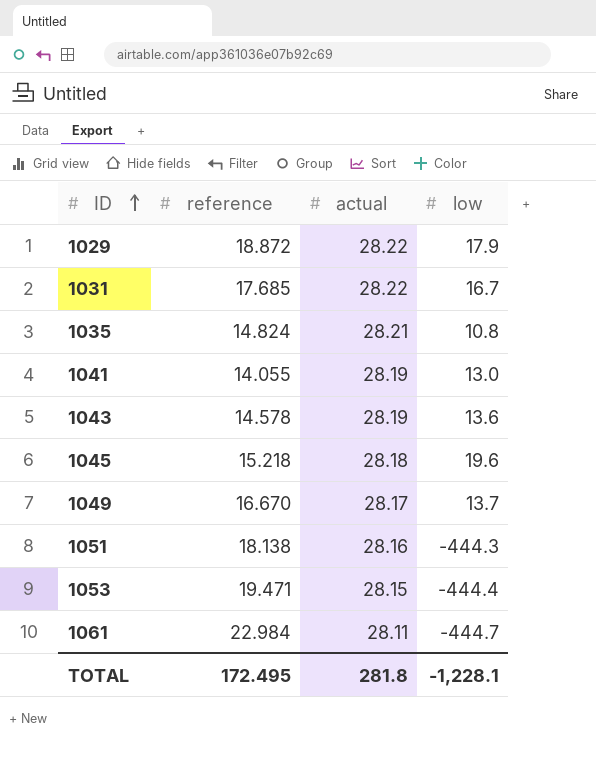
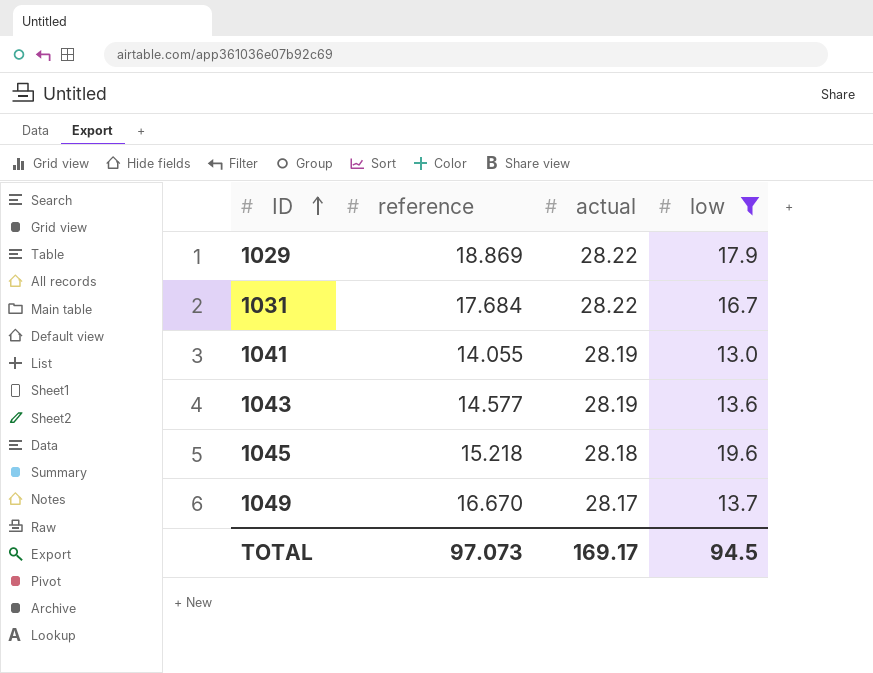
filter: none -> low >= 13.0
1029 | reference: 18.872 -> 18.869
1031 | reference: 17.685 -> 17.684
1043 | reference: 14.578 -> 14.577
TOTAL | reference: 172.495 -> 97.073
TOTAL | actual: 281.8 -> 169.17
TOTAL | low: -1,228.1 -> 94.5

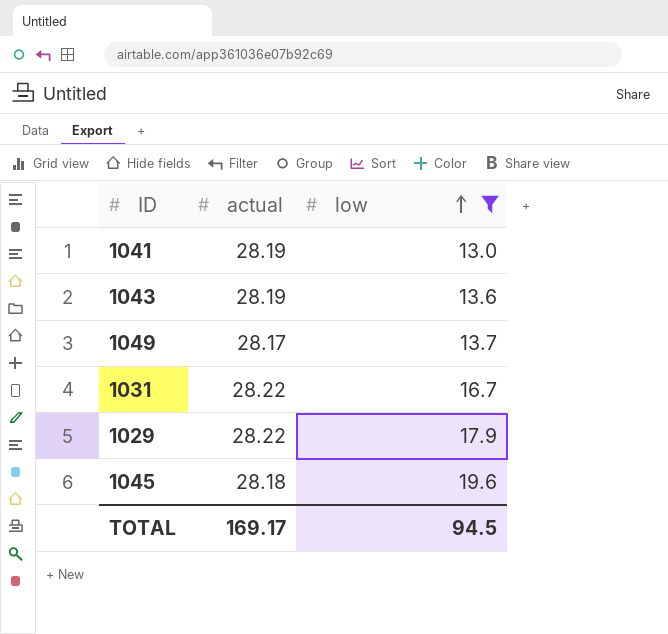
row order: ID ascending -> low ascending
column reference | position: 2 -> none

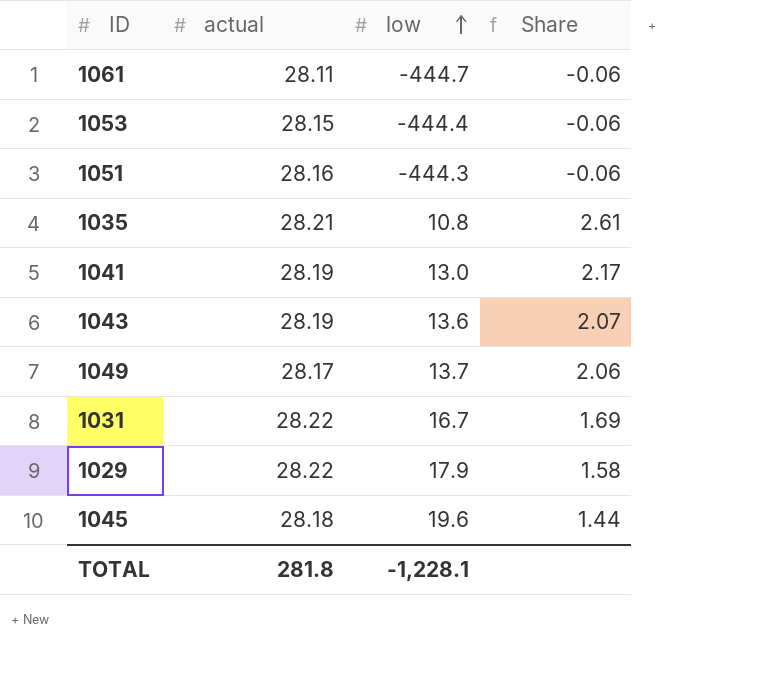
filter: low >= 13.0 -> none
column Share | formula: none -> [actual] / [low]
TOTAL | actual: 169.17 -> 281.8
TOTAL | low: 94.5 -> -1,228.1

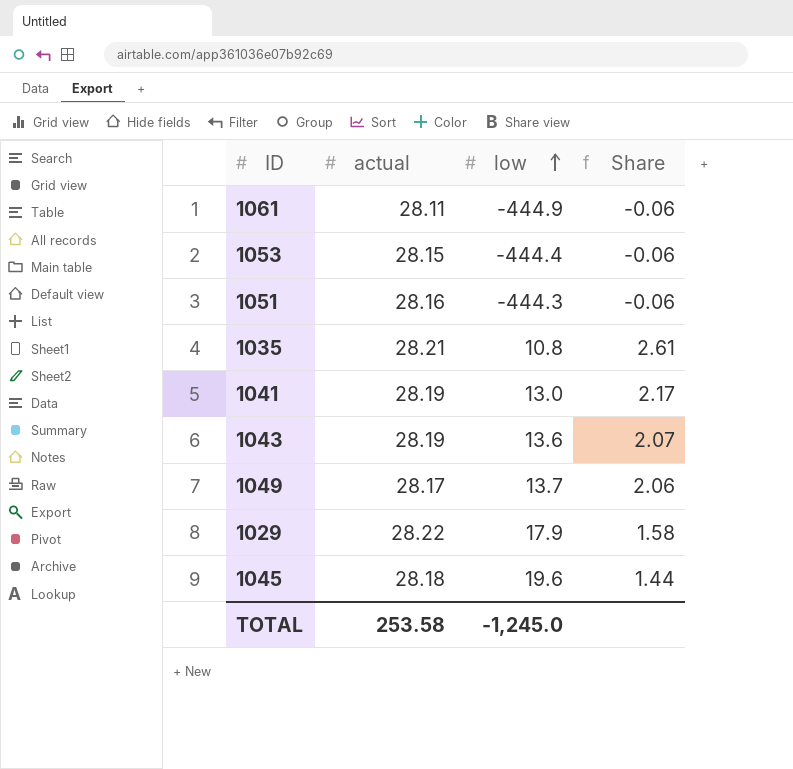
row 1031: 28.22 | 16.7 | 1.69 -> none
1061 | low: -444.7 -> -444.9
TOTAL | actual: 281.8 -> 253.58
TOTAL | low: -1,228.1 -> -1,245.0

